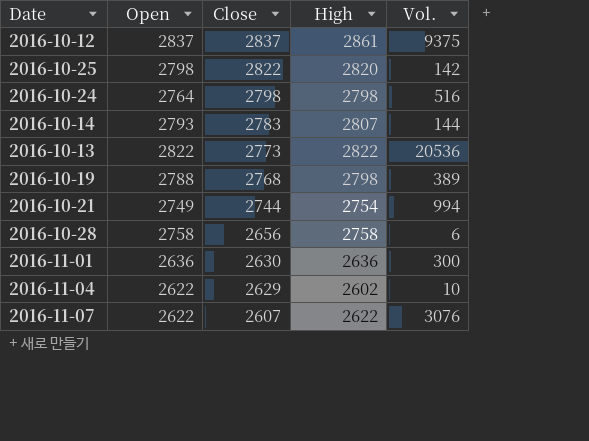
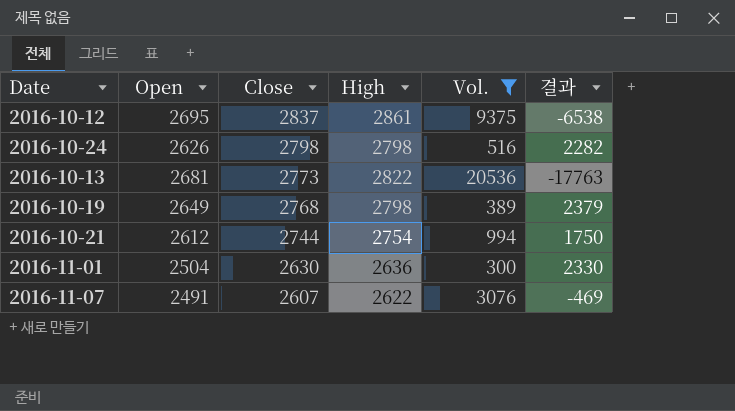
filter: none -> Vol. >= 300
column 결과 | formula: none -> [Close] - [Vol.]
2016-10-12 | Open: 2837 -> 2695
2016-10-24 | Open: 2764 -> 2626
2016-10-13 | Open: 2822 -> 2681
2016-10-19 | Open: 2788 -> 2649
2016-10-21 | Open: 2749 -> 2612
2016-11-01 | Open: 2636 -> 2504
2016-11-07 | Open: 2622 -> 2491

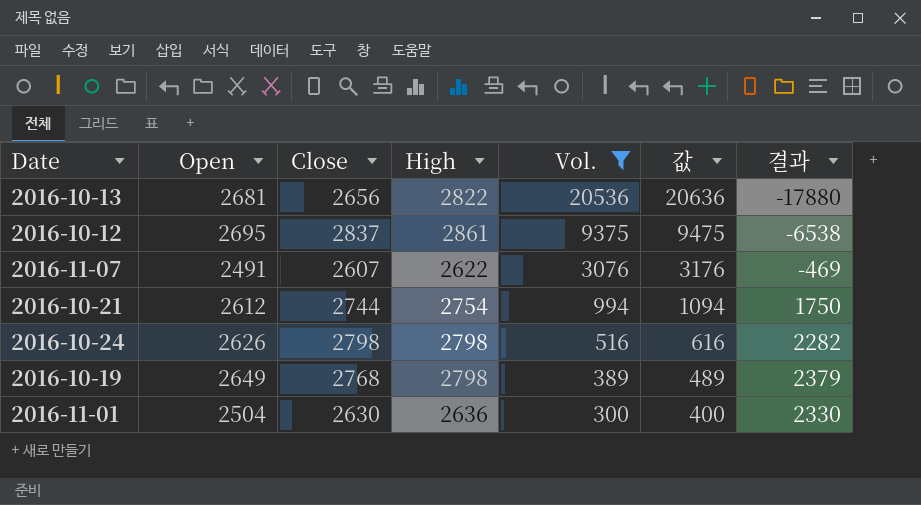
row order: Close descending -> Vol. descending
column 값 | formula: none -> [Vol.] + 100
2016-10-13 | Close: 2773 -> 2656
2016-10-13 | 결과: -17763 -> -17880

